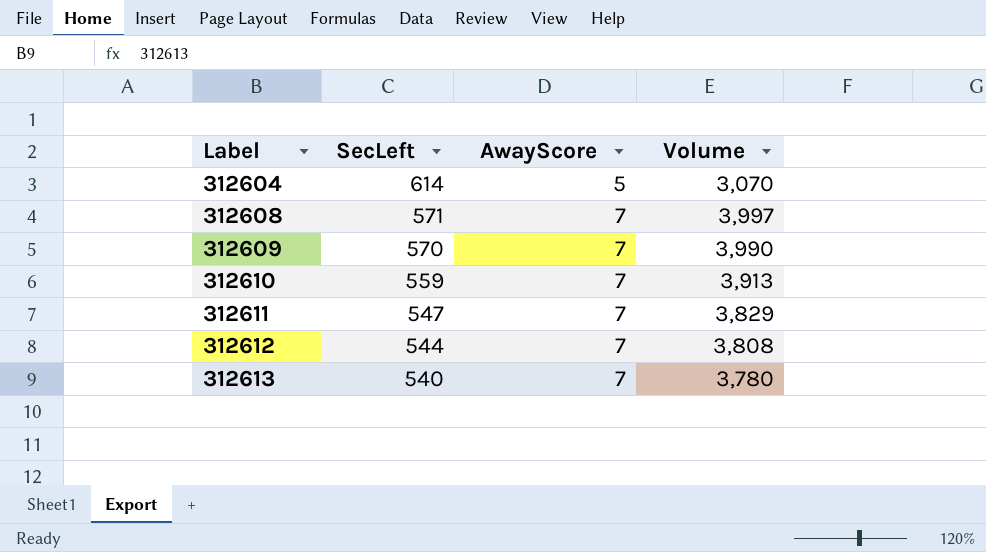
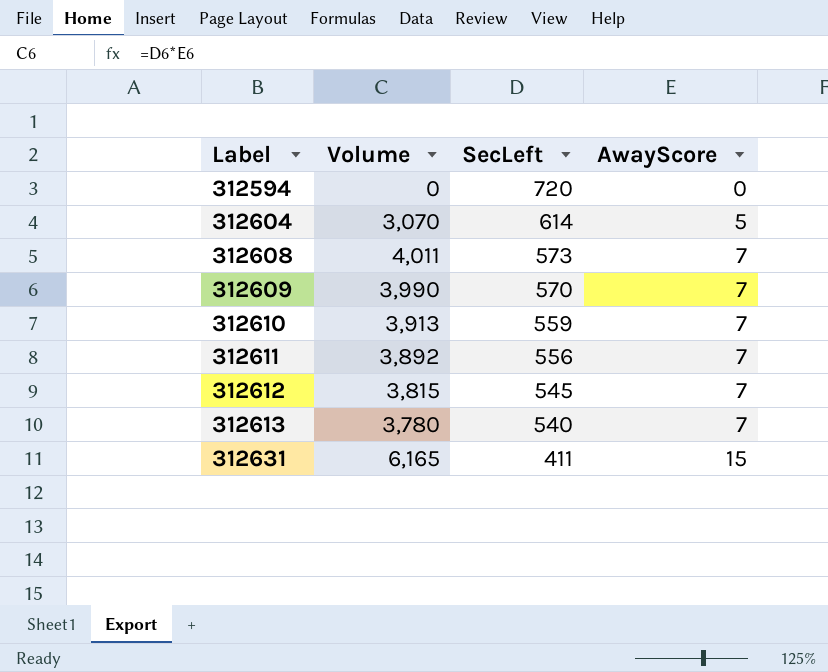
column Volume | position: 4 -> 2
row 312594: none -> 0 | 720 | 0
312608 | Volume: 3,997 -> 4,011
312608 | SecLeft: 571 -> 573
312611 | Volume: 3,829 -> 3,892
312611 | SecLeft: 547 -> 556
312612 | Volume: 3,808 -> 3,815
312612 | SecLeft: 544 -> 545
row 312631: none -> 6,165 | 411 | 15

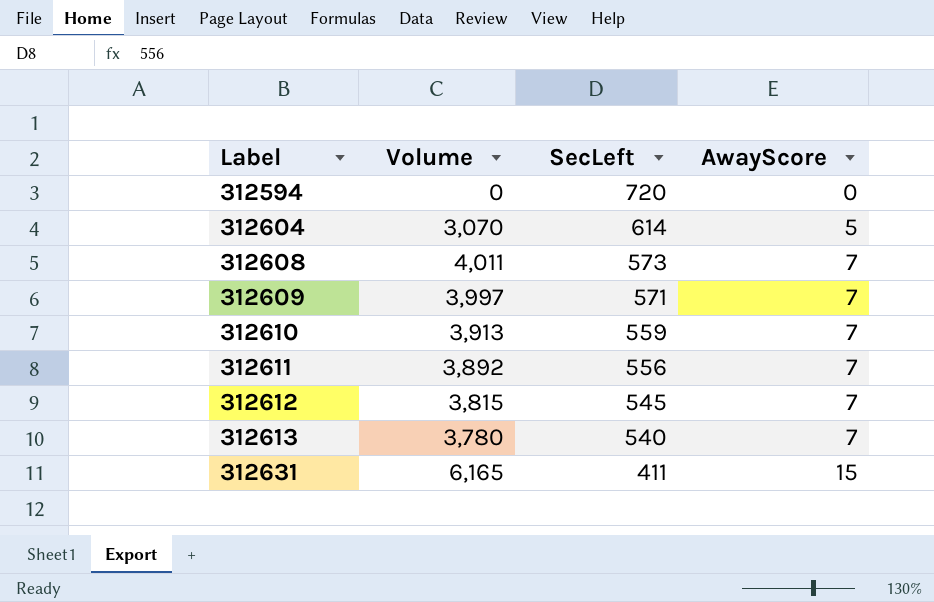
312609 | Volume: 3,990 -> 3,997
312609 | SecLeft: 570 -> 571

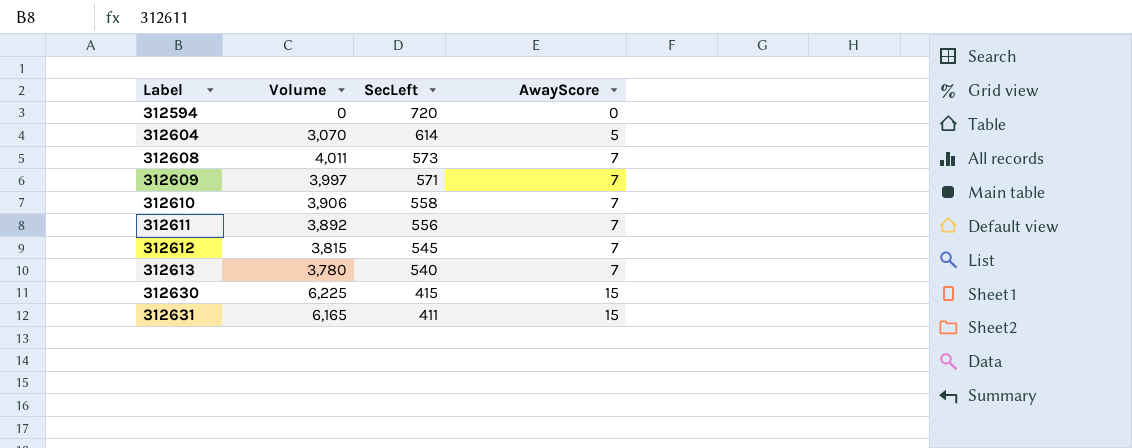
312610 | Volume: 3,913 -> 3,906
312610 | SecLeft: 559 -> 558
row 312630: none -> 6,225 | 415 | 15

